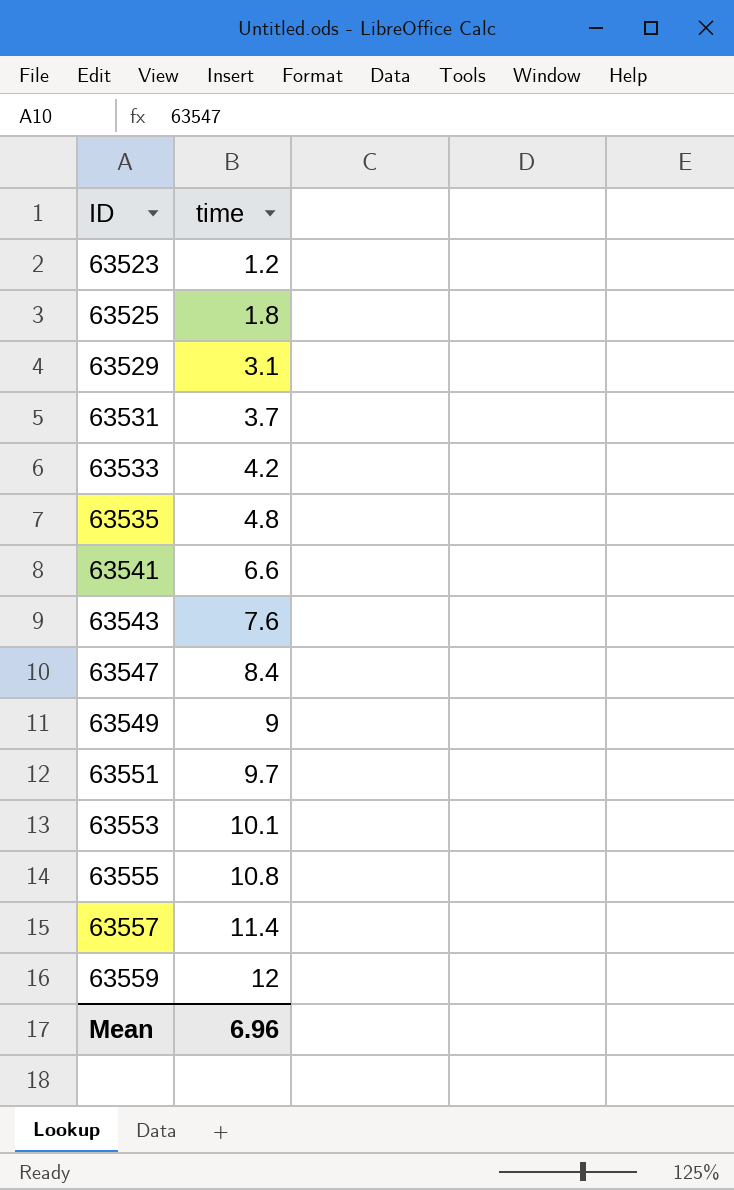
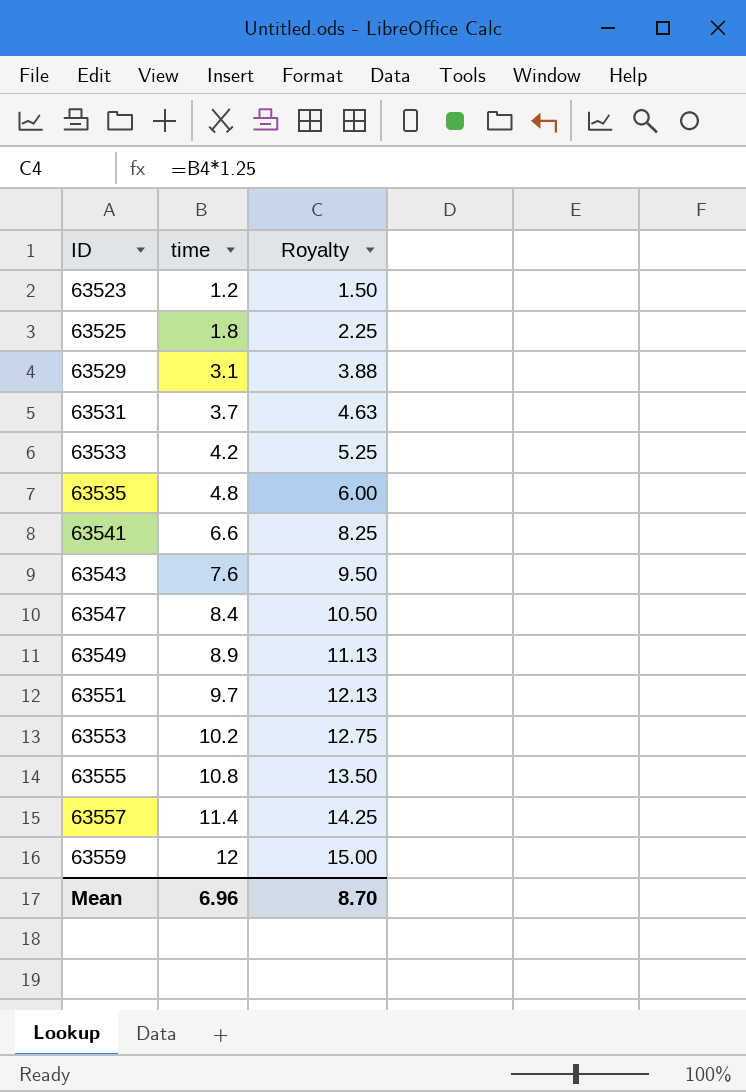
column Royalty | formula: none -> [time] * 1.25
63549 | time: 9 -> 8.9
63553 | time: 10.1 -> 10.2

